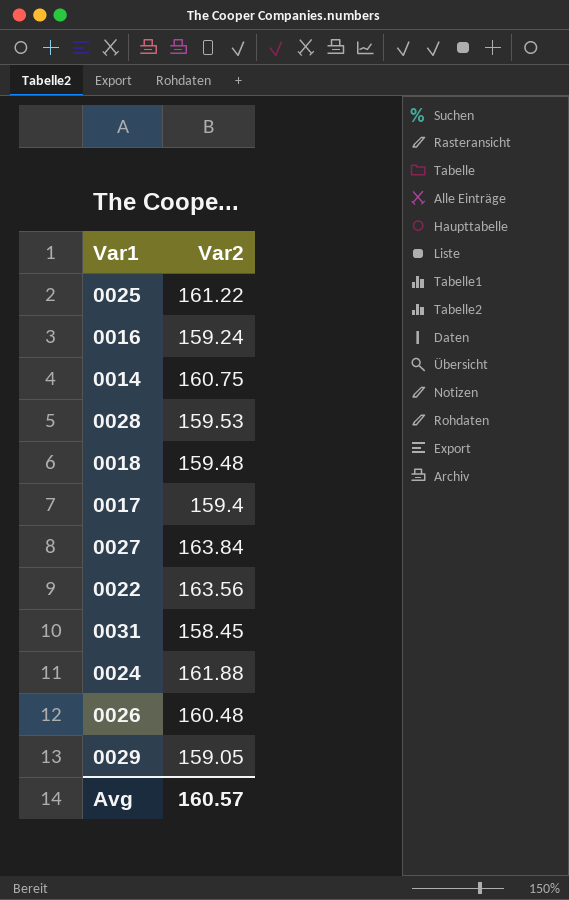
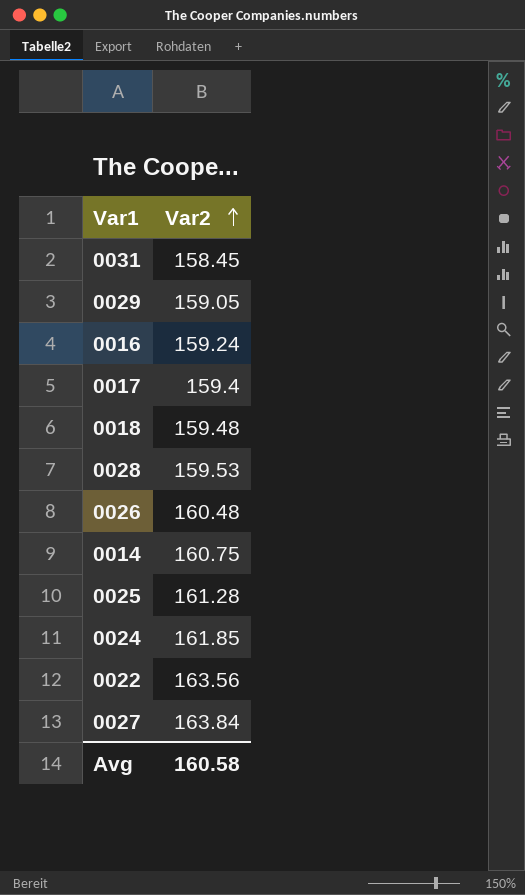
row order: none -> Var2 ascending
0025 | Var2: 161.22 -> 161.28
0024 | Var2: 161.88 -> 161.85
Avg | Var2: 160.57 -> 160.58

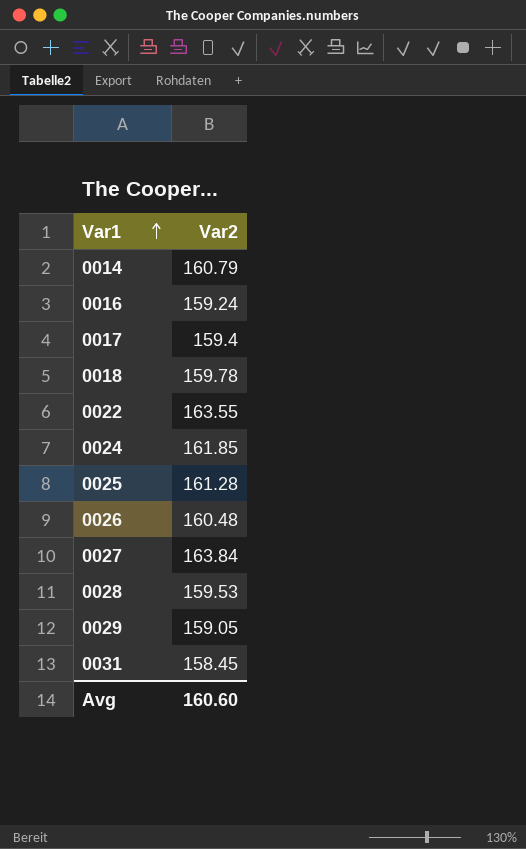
row order: Var2 ascending -> Var1 ascending
0014 | Var2: 160.75 -> 160.79
0018 | Var2: 159.48 -> 159.78
0022 | Var2: 163.56 -> 163.55
Avg | Var2: 160.58 -> 160.60

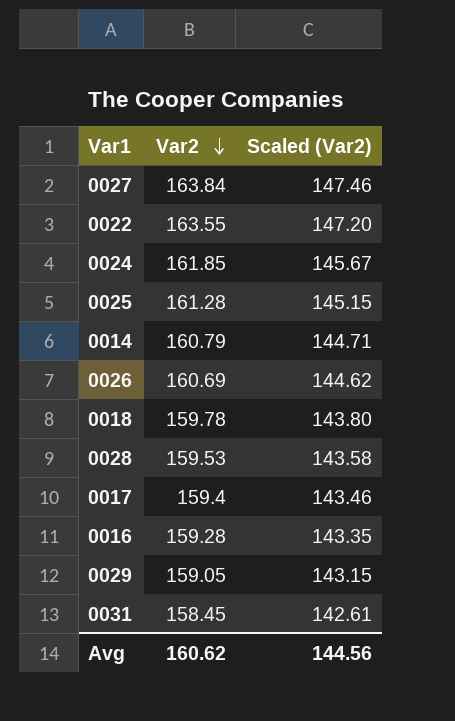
row order: Var1 ascending -> Var2 descending
column Scaled (Var2) | formula: none -> [Var2] * 0.9
0026 | Var2: 160.48 -> 160.69
0016 | Var2: 159.24 -> 159.28
Avg | Var2: 160.60 -> 160.62

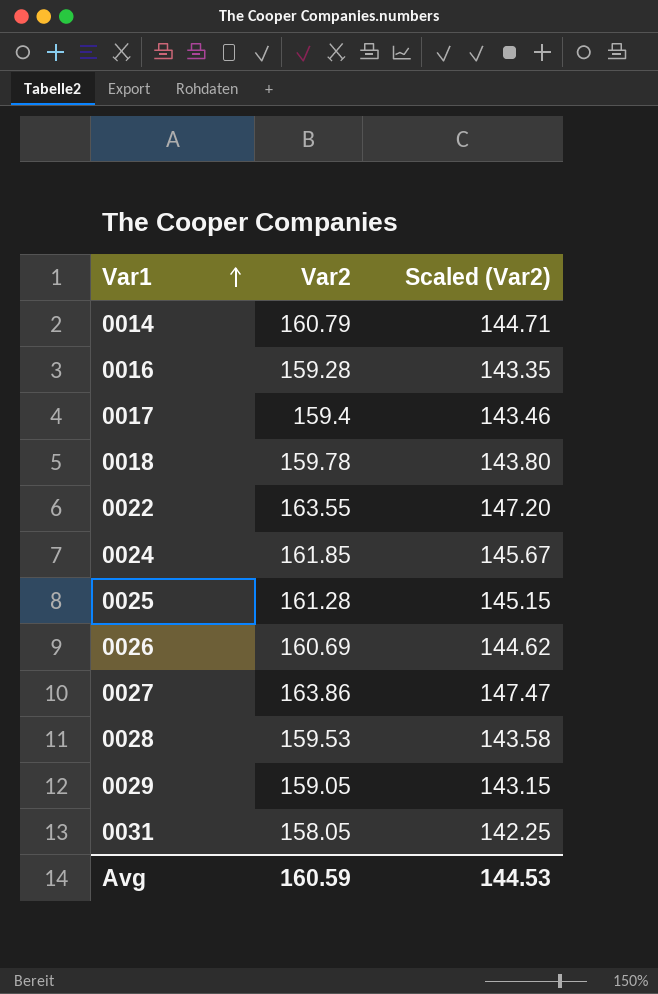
row order: Var2 descending -> Var1 ascending
0027 | Var2: 163.84 -> 163.86
0027 | Scaled (Var2): 147.46 -> 147.47
0031 | Var2: 158.45 -> 158.05
0031 | Scaled (Var2): 142.61 -> 142.25
Avg | Var2: 160.62 -> 160.59
Avg | Scaled (Var2): 144.56 -> 144.53

